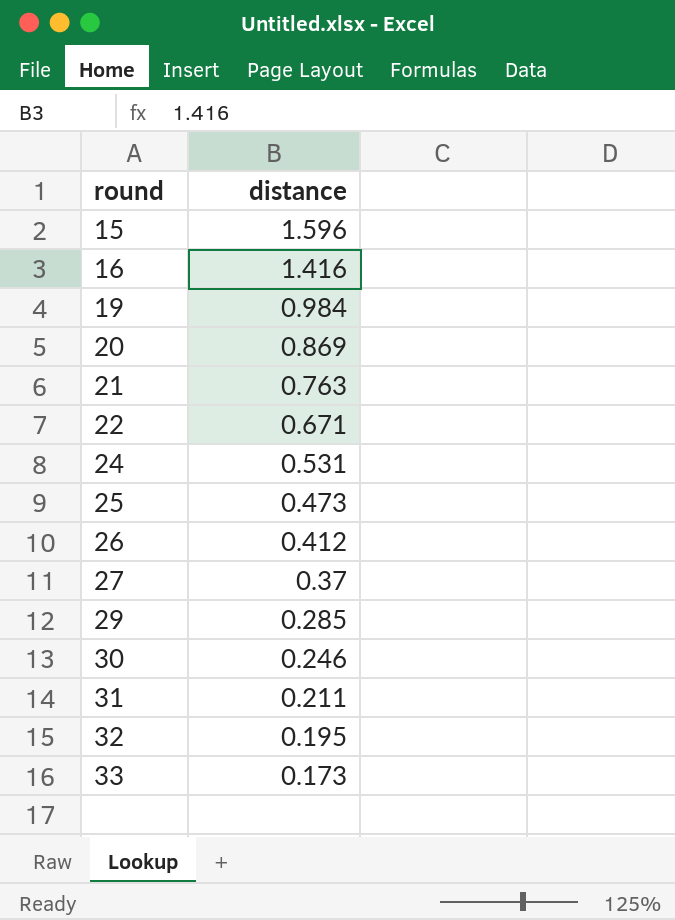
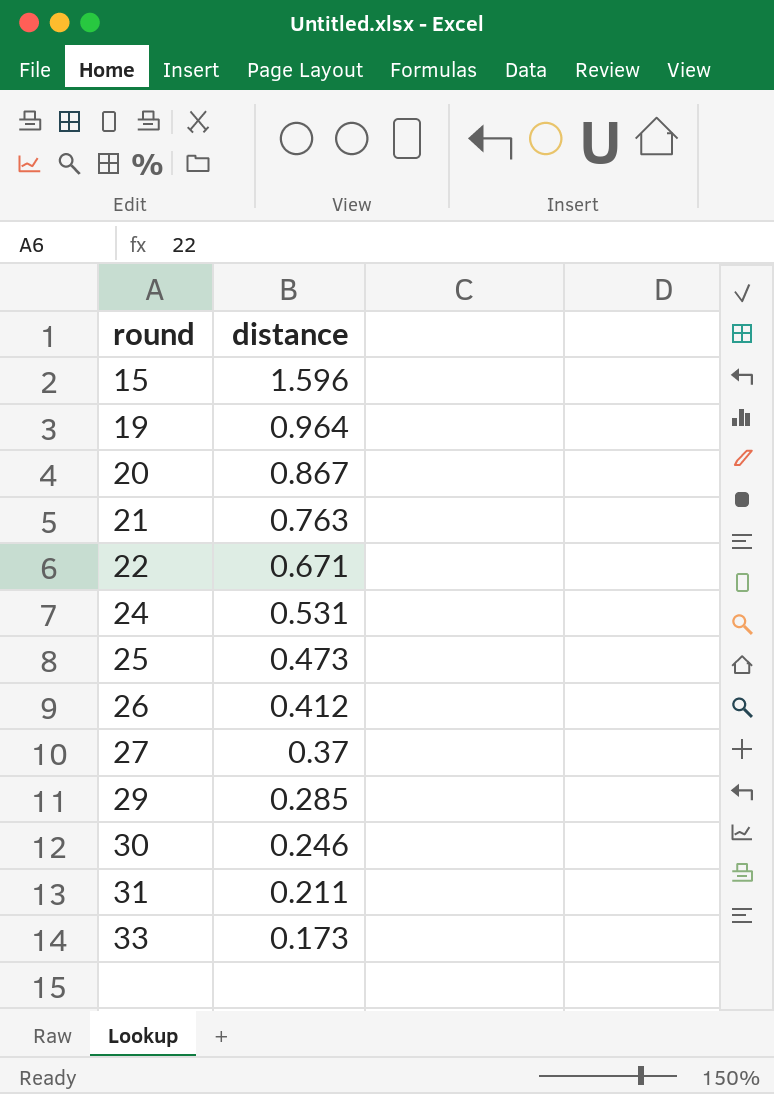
row 16: 1.416 -> none
row 32: 0.195 -> none
19 | distance: 0.984 -> 0.964
20 | distance: 0.869 -> 0.867

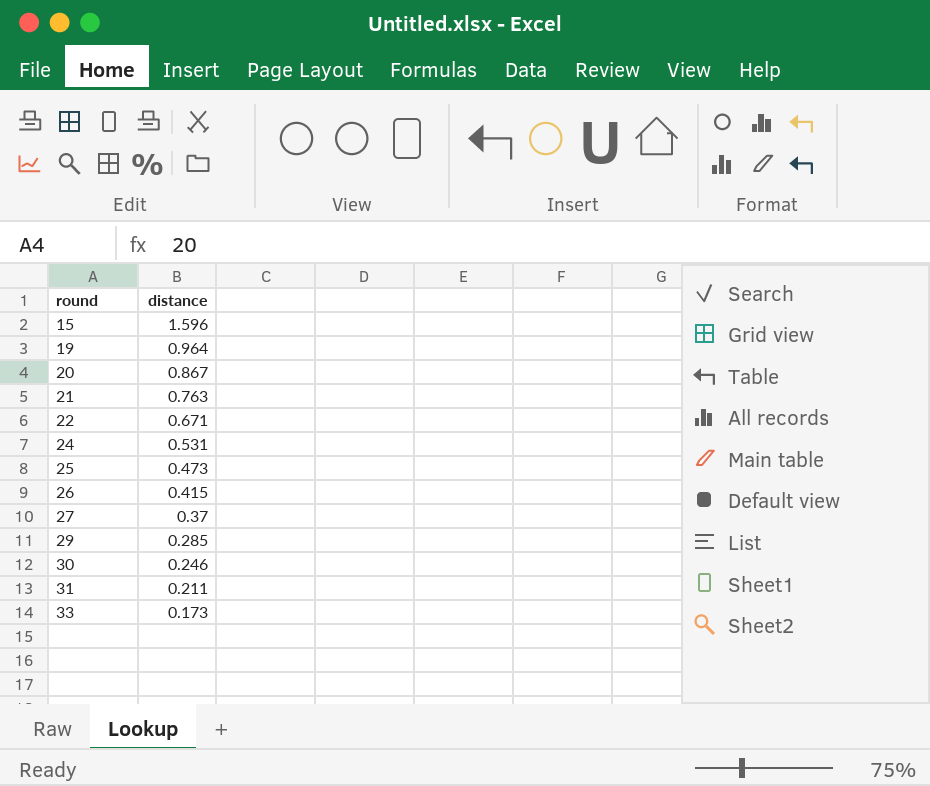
26 | distance: 0.412 -> 0.415

